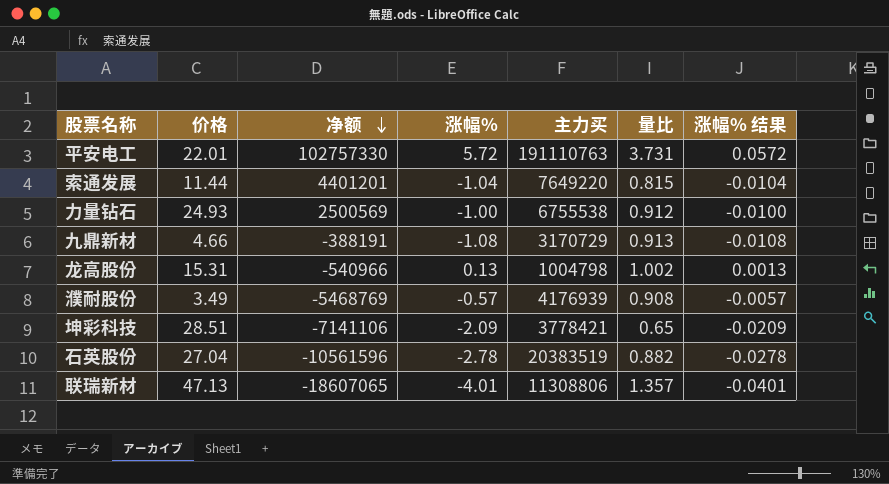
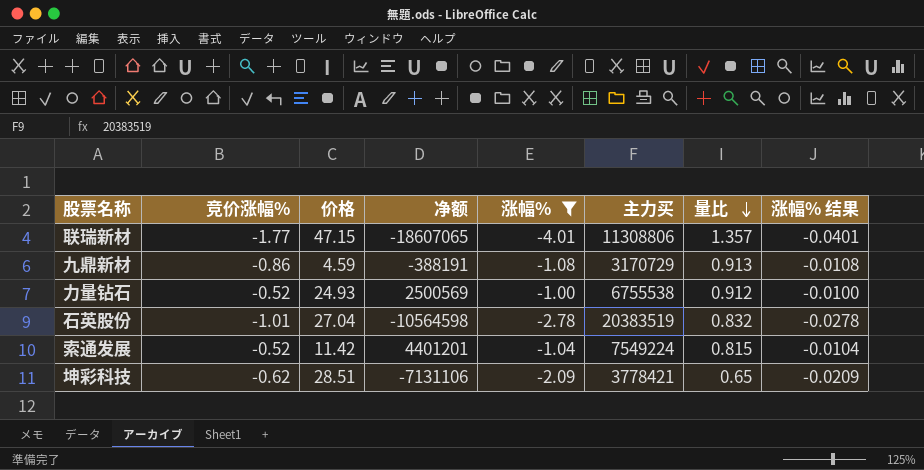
filter: none -> 涨幅% <= -1.00
row order: 净额 descending -> 量比 descending
column 竞价涨幅% | position: none -> 2
联瑞新材 | 价格: 47.13 -> 47.15
九鼎新材 | 价格: 4.66 -> 4.59
石英股份 | 净额: -10561596 -> -10564598
石英股份 | 量比: 0.882 -> 0.832
索通发展 | 价格: 11.44 -> 11.42
索通发展 | 主力买: 7649220 -> 7549224
坤彩科技 | 净额: -7141106 -> -7131106

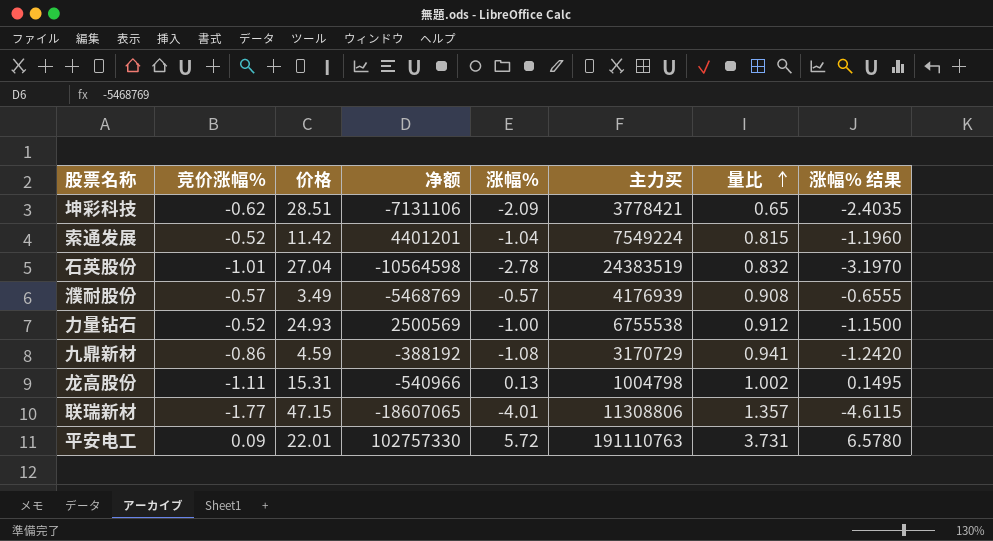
filter: 涨幅% <= -1.00 -> none
row order: 量比 descending -> 量比 ascending
column 涨幅% 结果 | formula: [涨幅%] * 0.01 -> [涨幅%] * 1.15
石英股份 | 主力买: 20383519 -> 24383519
九鼎新材 | 净额: -388191 -> -388192
九鼎新材 | 量比: 0.913 -> 0.941

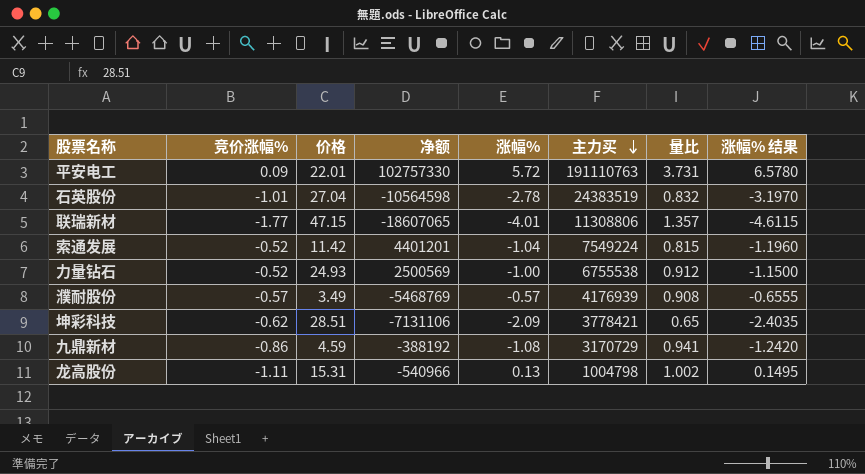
row order: 量比 ascending -> 主力买 descending

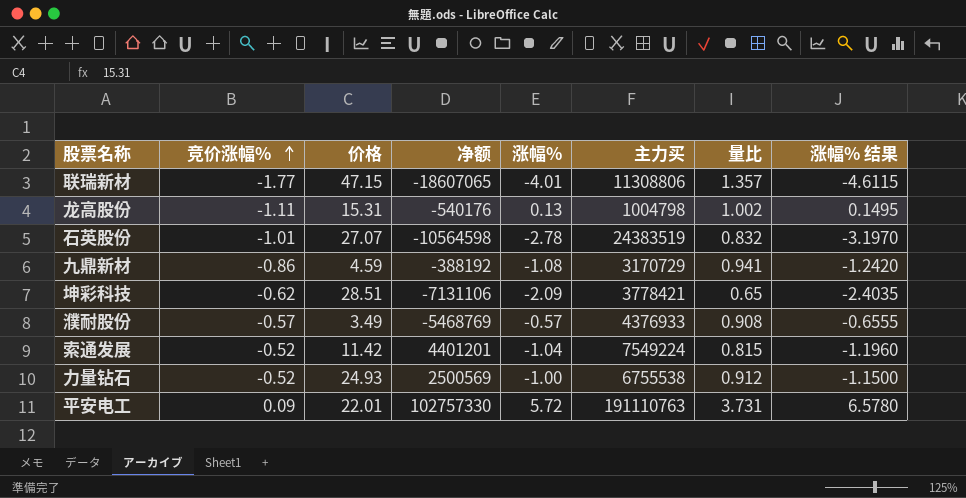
row order: 主力买 descending -> 竞价涨幅% ascending
龙高股份 | 净额: -540966 -> -540176
石英股份 | 价格: 27.04 -> 27.07
濮耐股份 | 主力买: 4176939 -> 4376933

